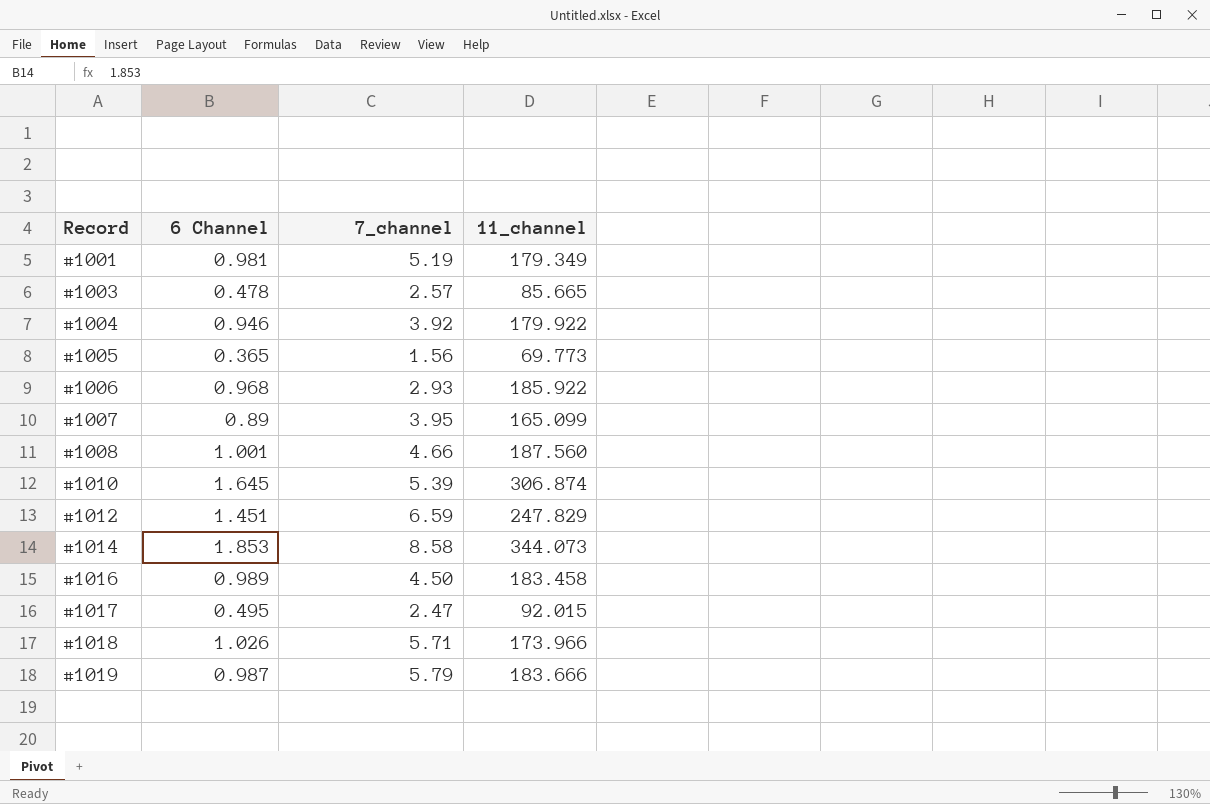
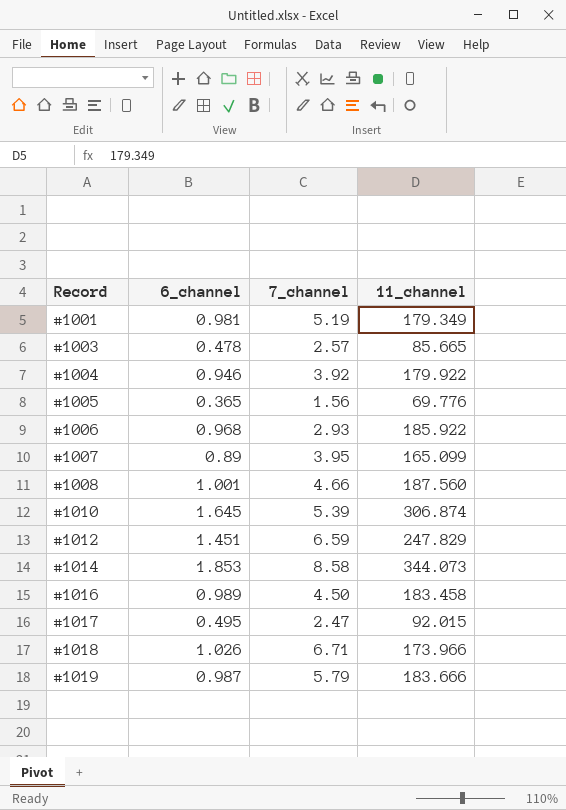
column name: 6 Channel -> 6_channel
#1005 | 11_channel: 69.773 -> 69.776
#1018 | 7_channel: 5.71 -> 6.71

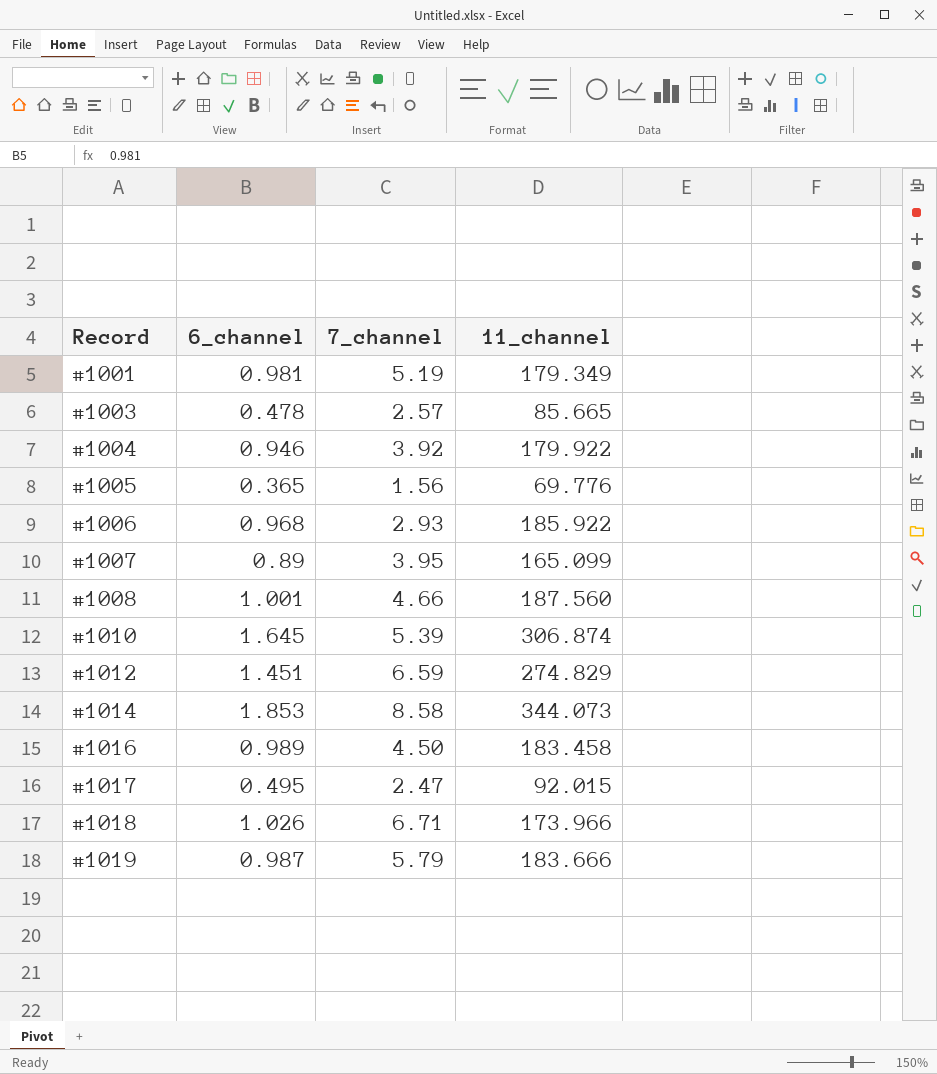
#1012 | 11_channel: 247.829 -> 274.829

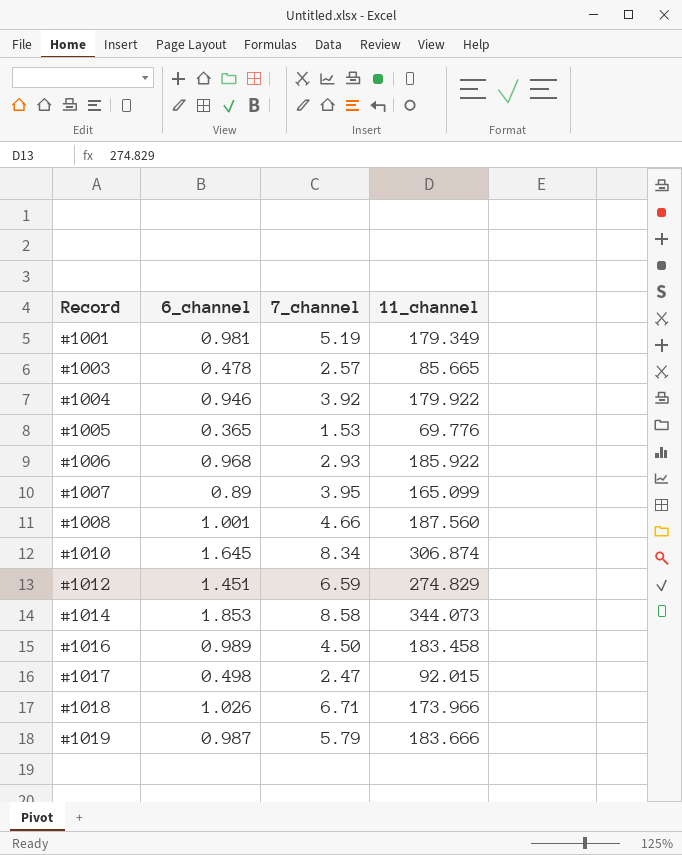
#1005 | 7_channel: 1.56 -> 1.53
#1010 | 7_channel: 5.39 -> 8.34
#1017 | 6_channel: 0.495 -> 0.498

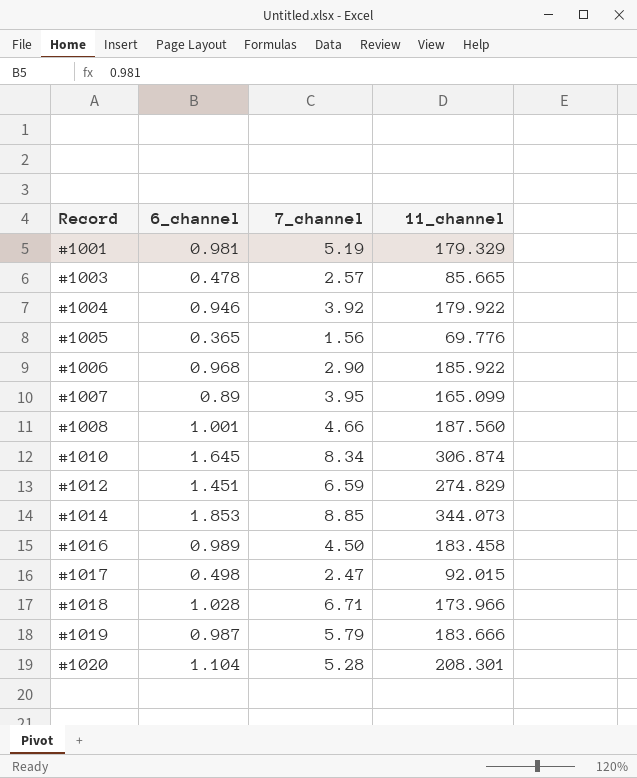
#1001 | 11_channel: 179.349 -> 179.329
#1005 | 7_channel: 1.53 -> 1.56
#1006 | 7_channel: 2.93 -> 2.90
#1014 | 7_channel: 8.58 -> 8.85
#1018 | 6_channel: 1.026 -> 1.028
row #1020: none -> 1.104 | 5.28 | 208.301

